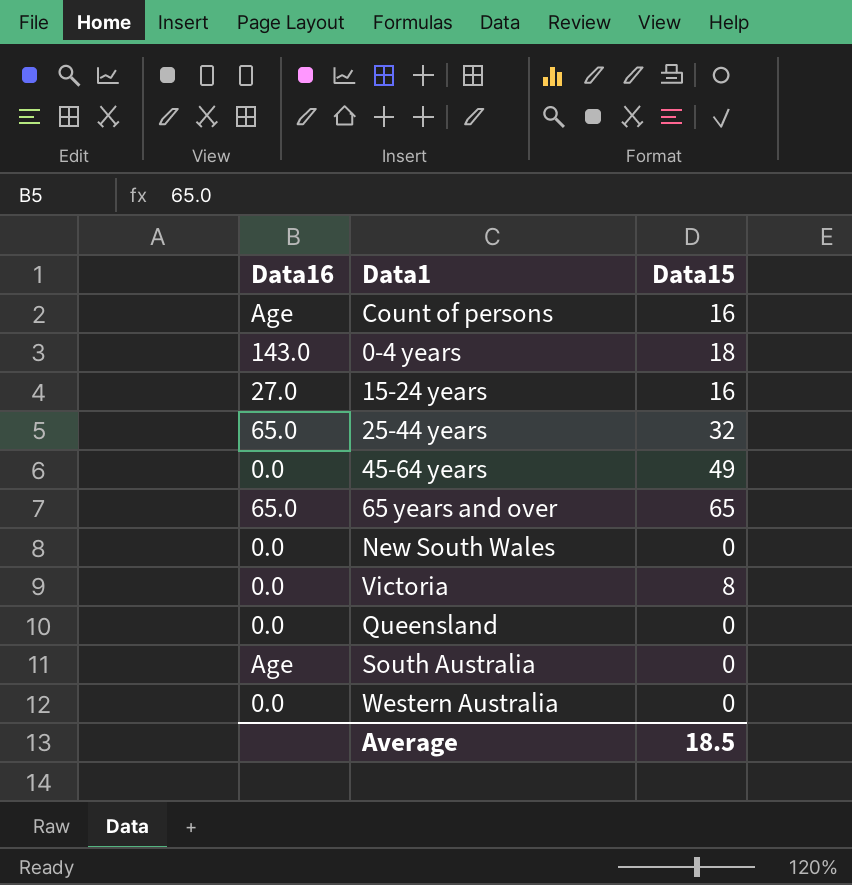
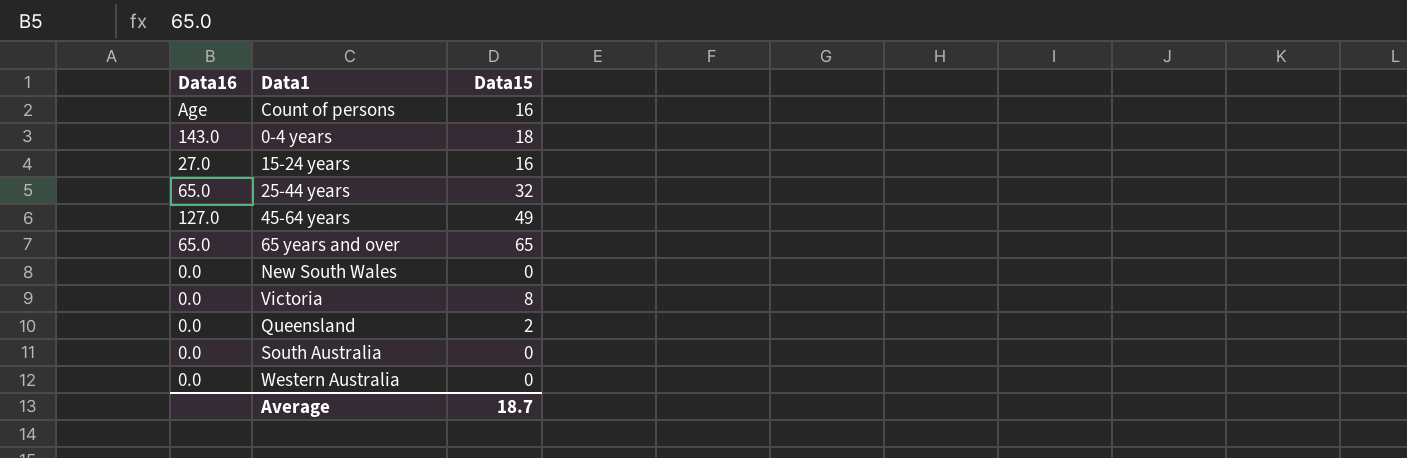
45-64 years | Data16: 0.0 -> 127.0
Queensland | Data15: 0 -> 2
South Australia | Data16: Age -> 0.0
Average | Data15: 18.5 -> 18.7

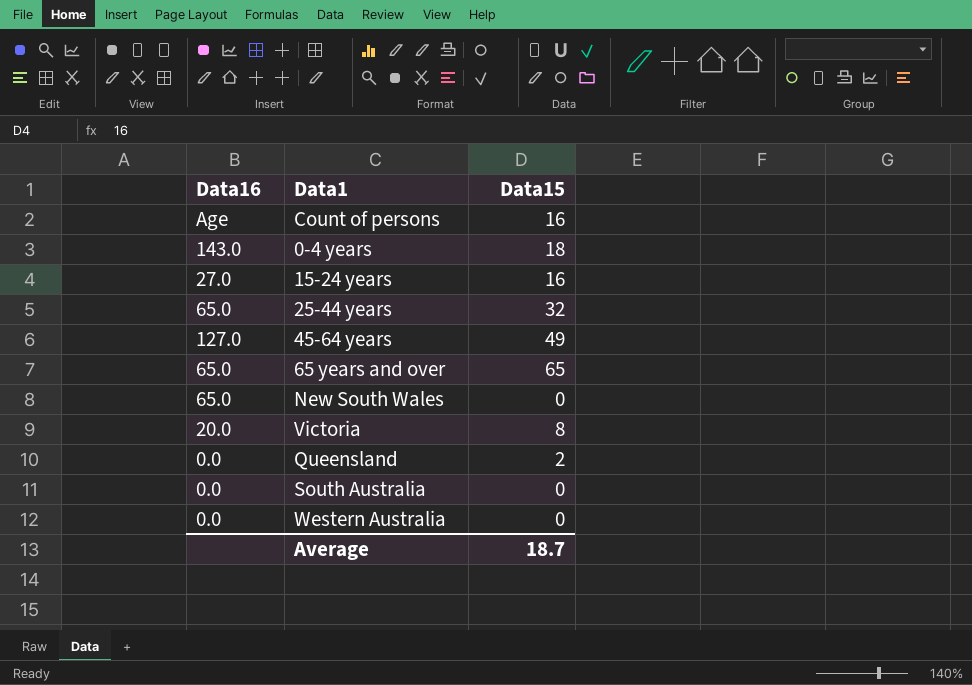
New South Wales | Data16: 0.0 -> 65.0
Victoria | Data16: 0.0 -> 20.0

